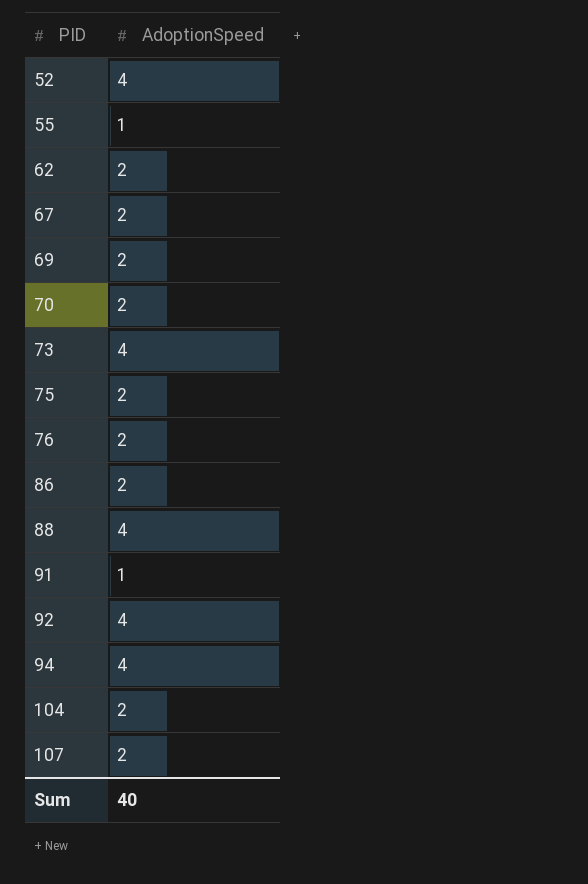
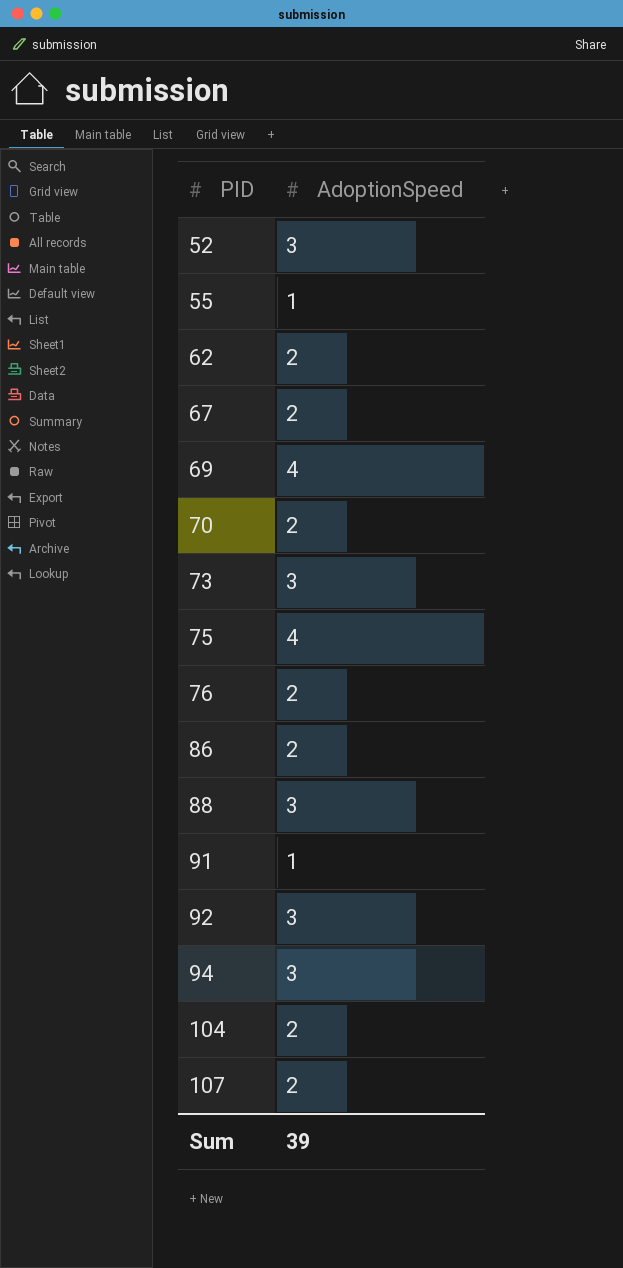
52 | AdoptionSpeed: 4 -> 3
69 | AdoptionSpeed: 2 -> 4
73 | AdoptionSpeed: 4 -> 3
75 | AdoptionSpeed: 2 -> 4
88 | AdoptionSpeed: 4 -> 3
92 | AdoptionSpeed: 4 -> 3
94 | AdoptionSpeed: 4 -> 3
Sum | AdoptionSpeed: 40 -> 39

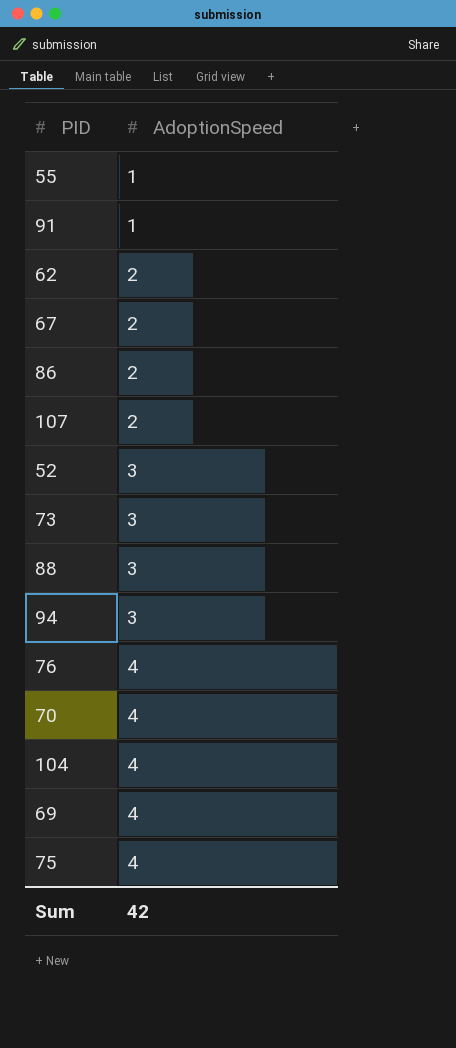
row order: PID ascending -> AdoptionSpeed ascending
row 92: 3 -> none
76 | AdoptionSpeed: 2 -> 4
70 | AdoptionSpeed: 2 -> 4
104 | AdoptionSpeed: 2 -> 4
Sum | AdoptionSpeed: 39 -> 42

